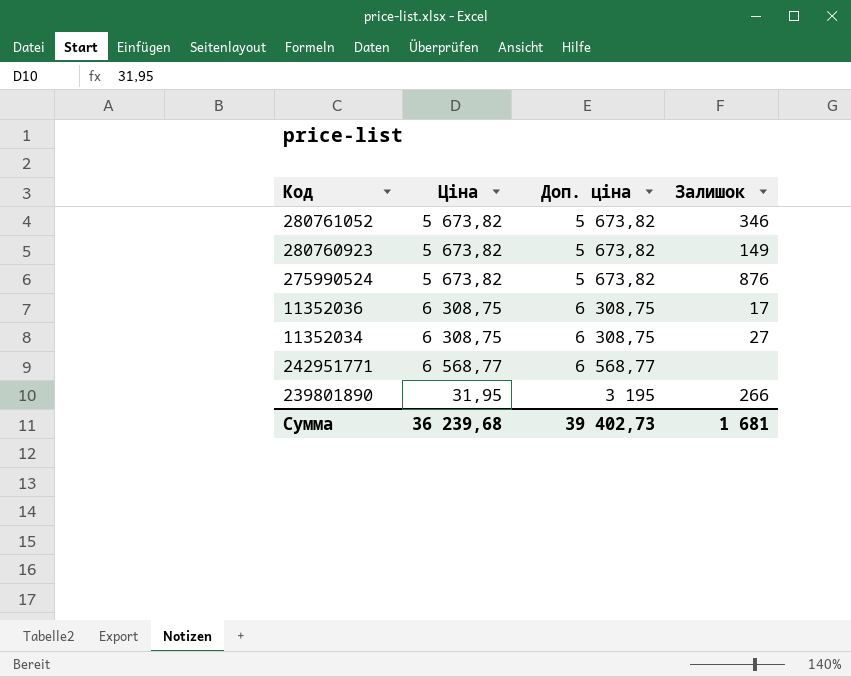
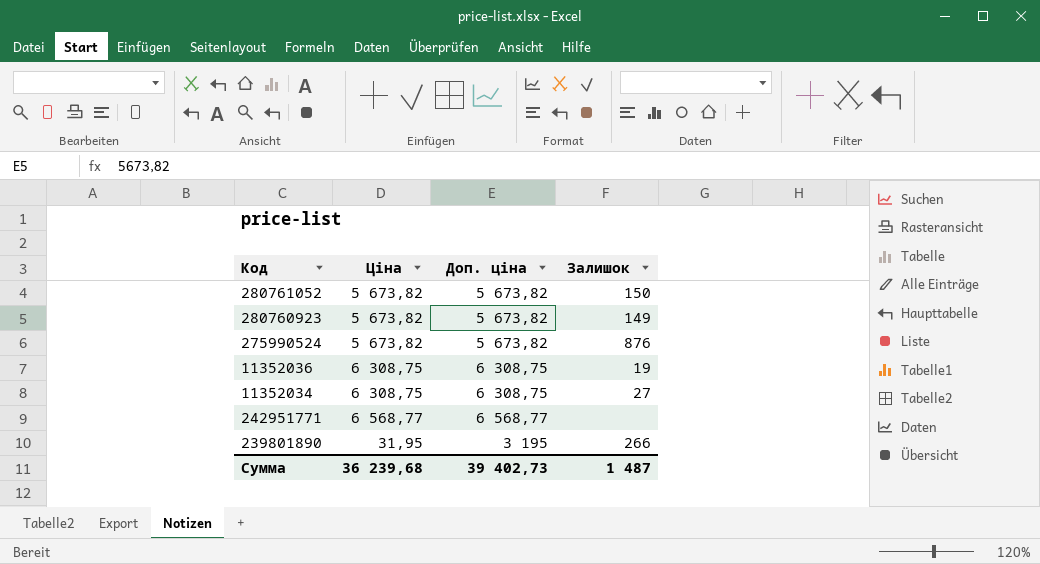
280761052 | Залишок: 346 -> 150
11352036 | Залишок: 17 -> 19
Сумма | Залишок: 1 681 -> 1 487

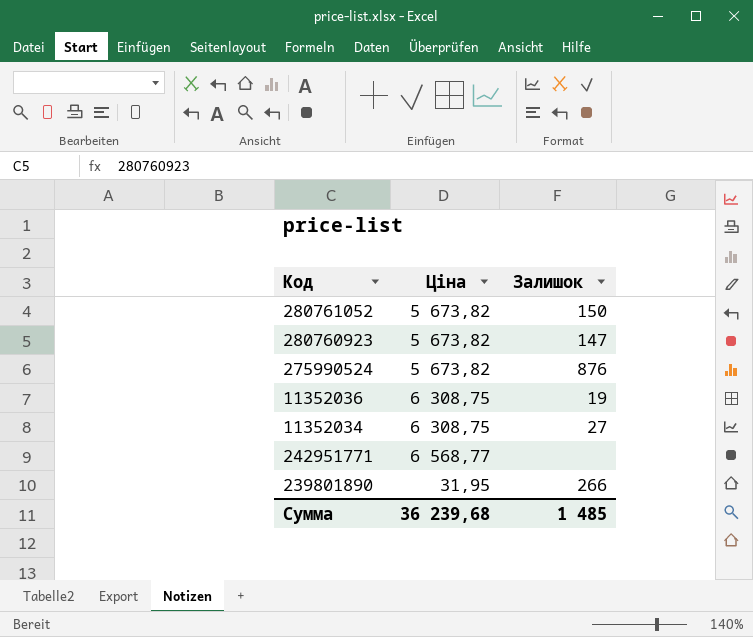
column Доп. ціна | position: 3 -> none
280760923 | Залишок: 149 -> 147
Сумма | Залишок: 1 487 -> 1 485

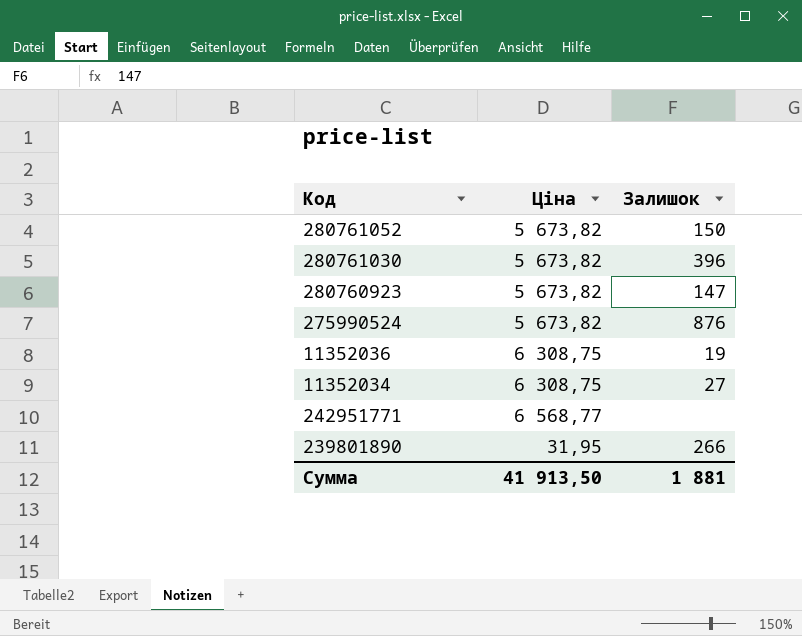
row 280761030: none -> 5 673,82 | 396
Сумма | Ціна: 36 239,68 -> 41 913,50
Сумма | Залишок: 1 485 -> 1 881

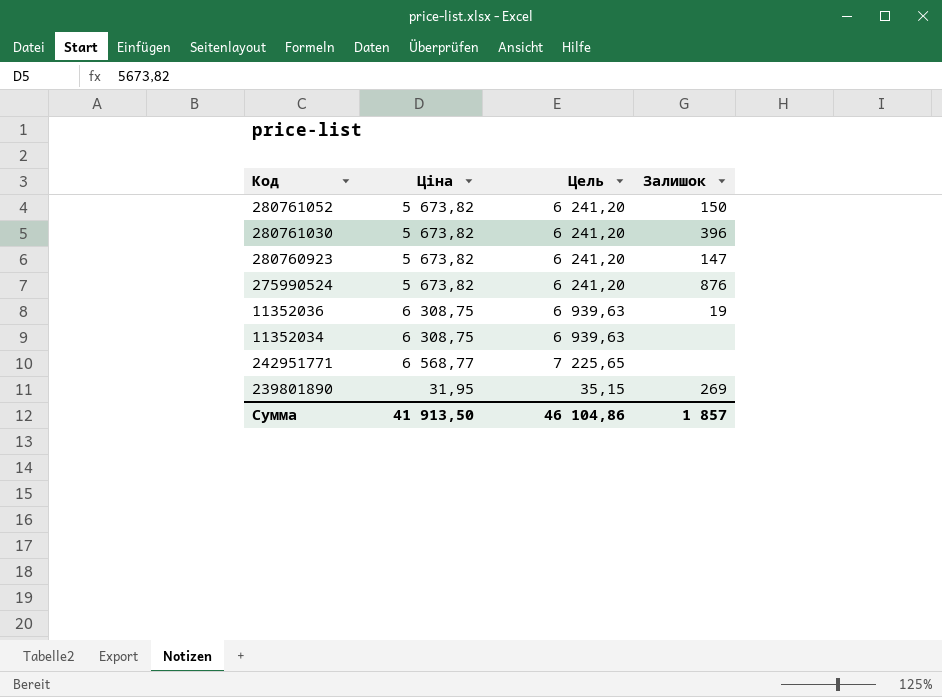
column Цель | formula: none -> [Ціна] * 1,1
11352034 | Залишок: 27 -> none
239801890 | Залишок: 266 -> 269
Сумма | Залишок: 1 881 -> 1 857

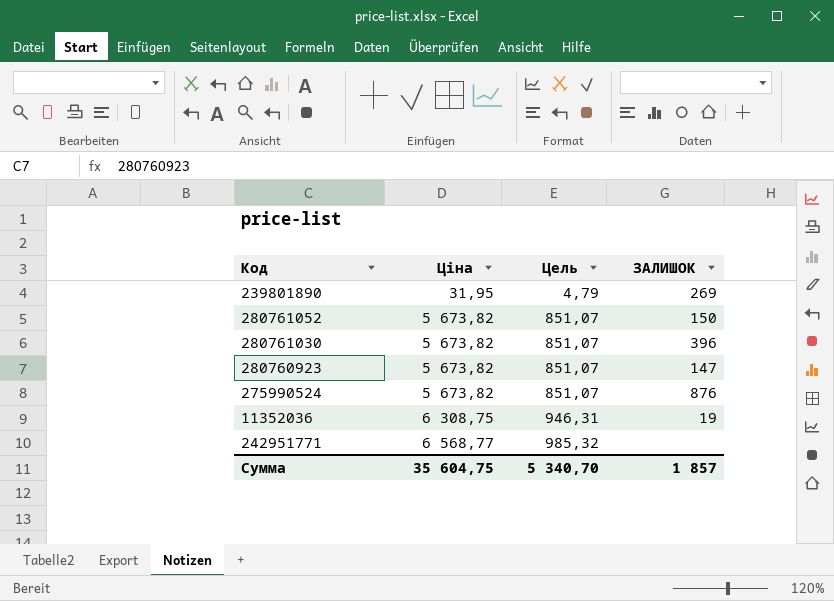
row order: none -> Ціна ascending
column Цель | formula: [Ціна] * 1,1 -> [Ціна] * 0,15
column name: Залишок -> ЗАЛИШОК
row 11352034: 6 308,75 | 6 939,63 | none -> none
Сумма | Ціна: 41 913,50 -> 35 604,75
Сумма | Цель: 46 104,86 -> 5 340,70

